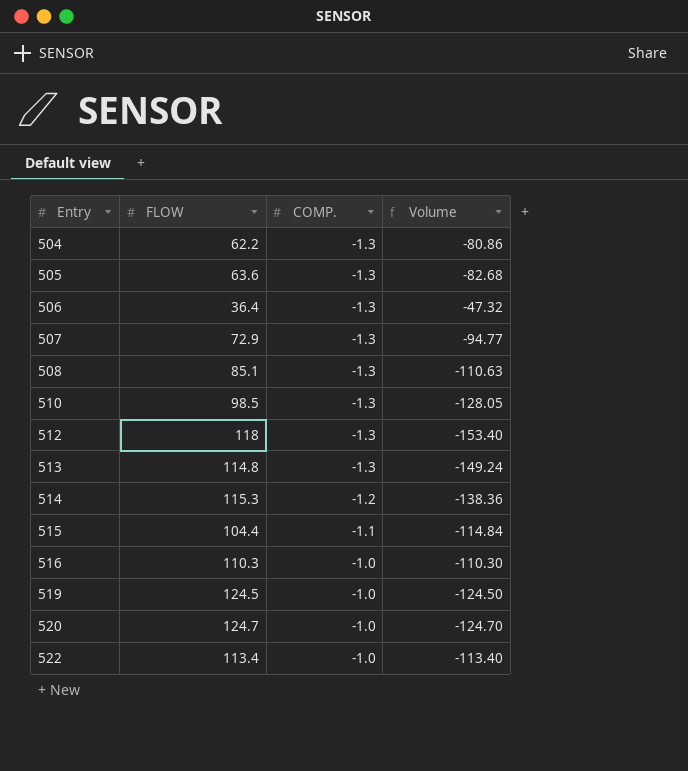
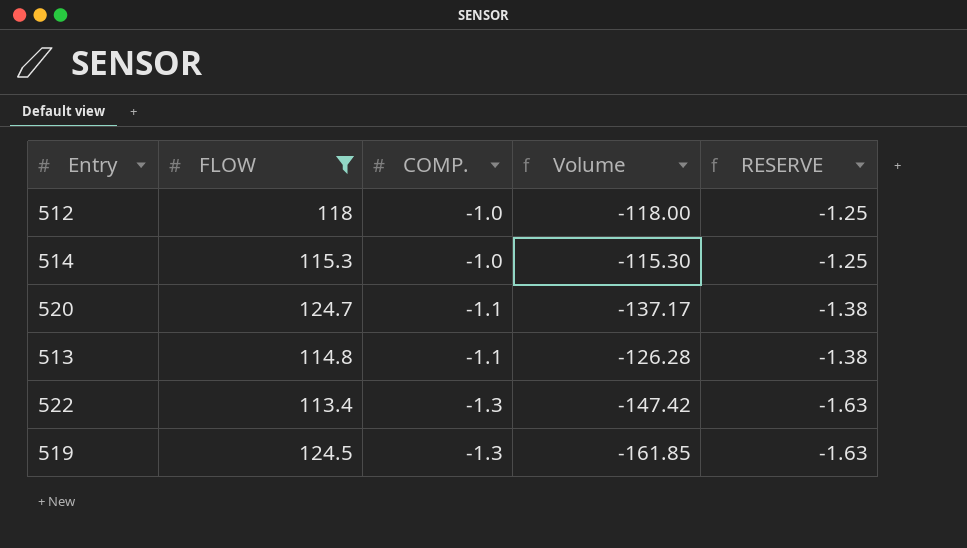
filter: none -> FLOW >= 113.4
row order: Entry ascending -> COMP. descending
column RESERVE | formula: none -> [COMP.] * 1.25
512 | COMP.: -1.3 -> -1.0
512 | Volume: -153.40 -> -118.00
514 | COMP.: -1.2 -> -1.0
514 | Volume: -138.36 -> -115.30
520 | COMP.: -1.0 -> -1.1
520 | Volume: -124.70 -> -137.17
513 | COMP.: -1.3 -> -1.1
513 | Volume: -149.24 -> -126.28
522 | COMP.: -1.0 -> -1.3
522 | Volume: -113.40 -> -147.42
519 | COMP.: -1.0 -> -1.3
519 | Volume: -124.50 -> -161.85

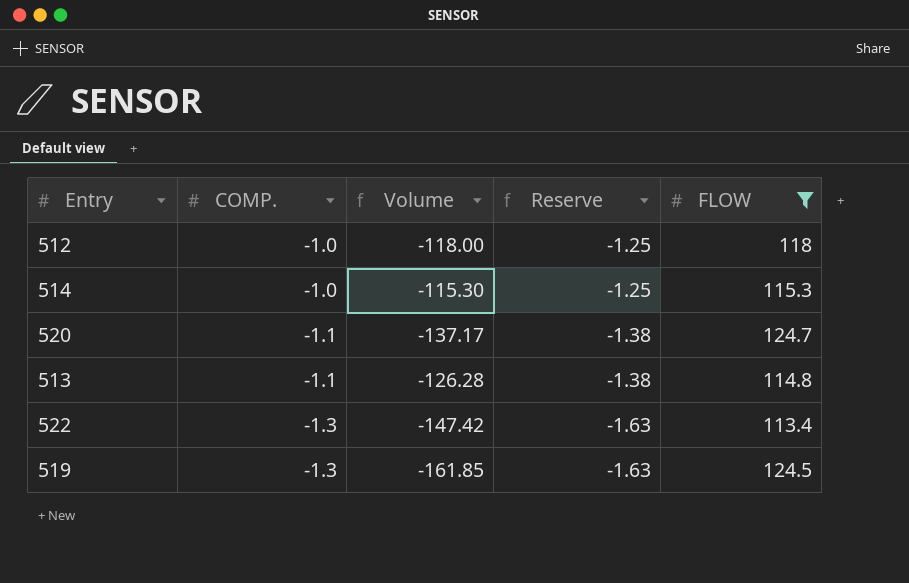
column name: RESERVE -> Reserve
column FLOW | position: 2 -> 5

